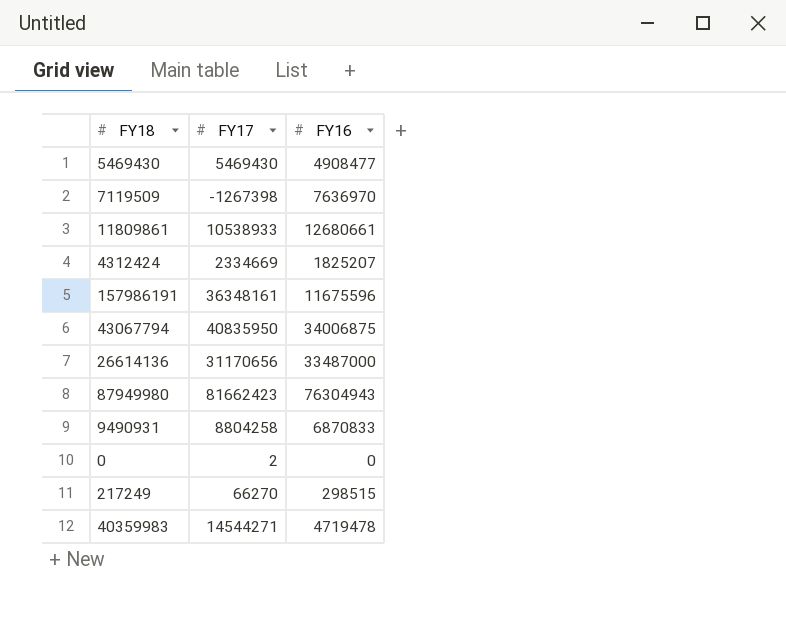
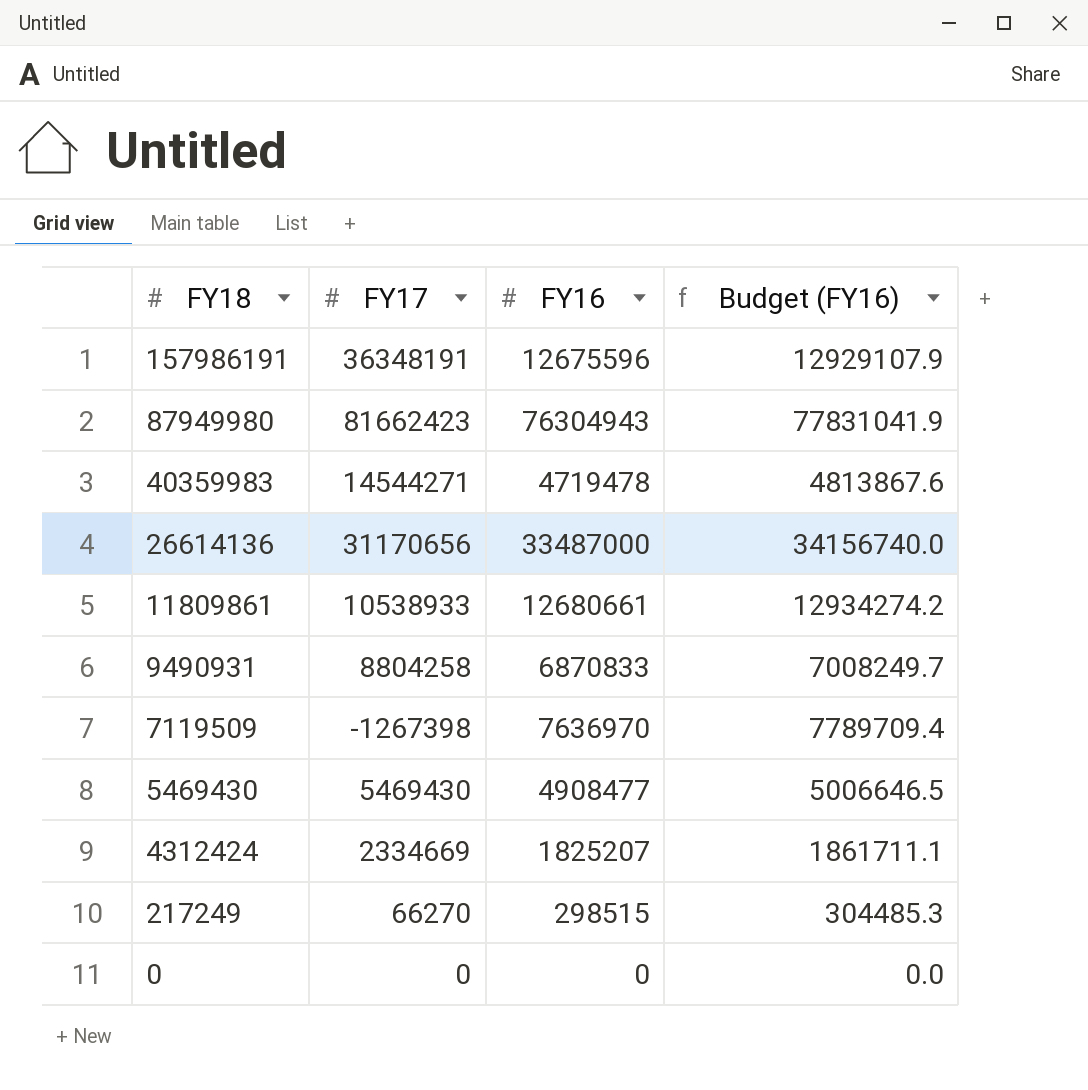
row order: none -> FY18 descending
column Budget (FY16) | formula: none -> [FY16] * 1.02
row 43067794: 40835950 | 34006875 -> none
157986191 | FY17: 36348161 -> 36348191
157986191 | FY16: 11675596 -> 12675596
0 | FY17: 2 -> 0

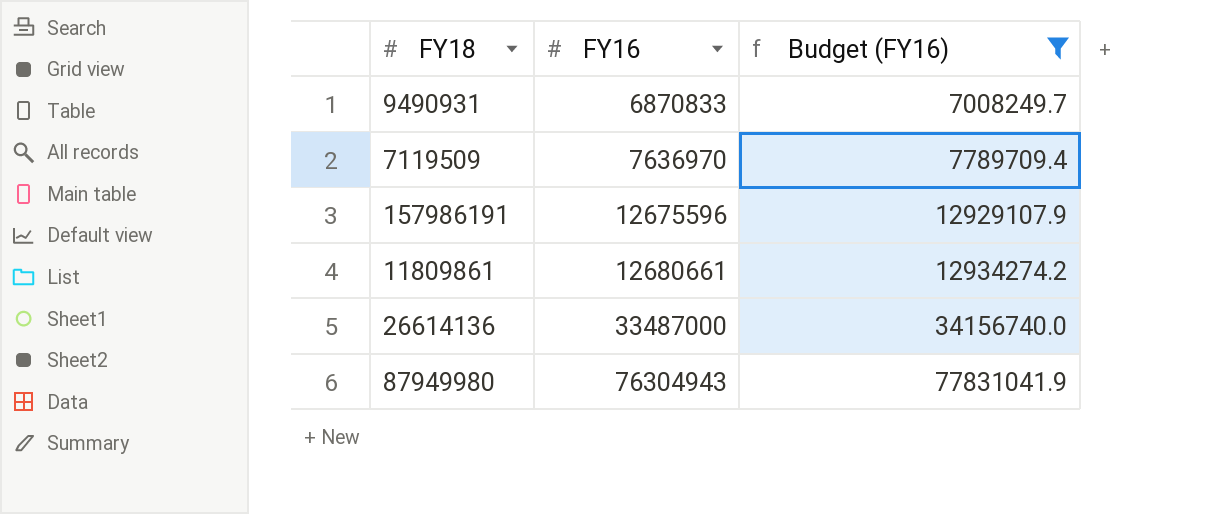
filter: none -> Budget (FY16) >= 7008249.7
row order: FY18 descending -> FY16 ascending
column FY17 | position: 2 -> none

